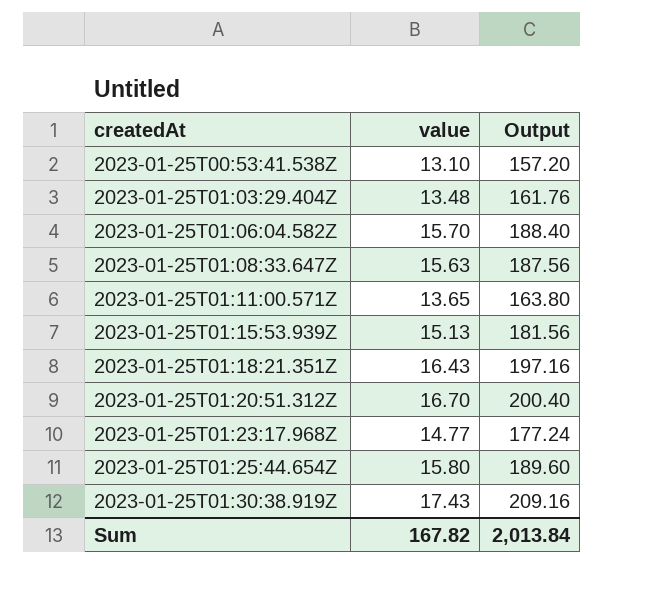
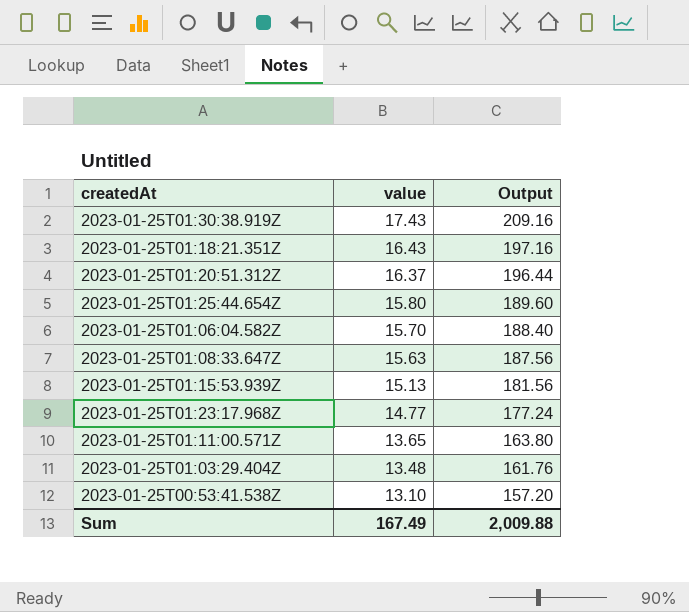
row order: createdAt ascending -> value descending
2023-01-25T01:20:51.312Z | value: 16.70 -> 16.37
2023-01-25T01:20:51.312Z | Output: 200.40 -> 196.44
Sum | value: 167.82 -> 167.49
Sum | Output: 2,013.84 -> 2,009.88

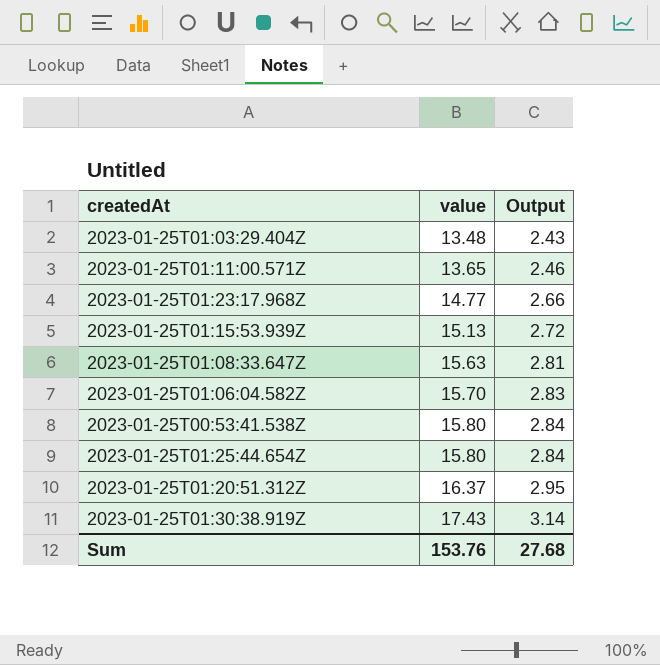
row order: value descending -> value ascending
column Output | formula: [value] * 12 -> [value] * 0.18
row 2023-01-25T01:18:21.351Z: 16.43 | 197.16 -> none
2023-01-25T00:53:41.538Z | value: 13.10 -> 15.80
Sum | value: 167.49 -> 153.76
Sum | Output: 2,009.88 -> 27.68

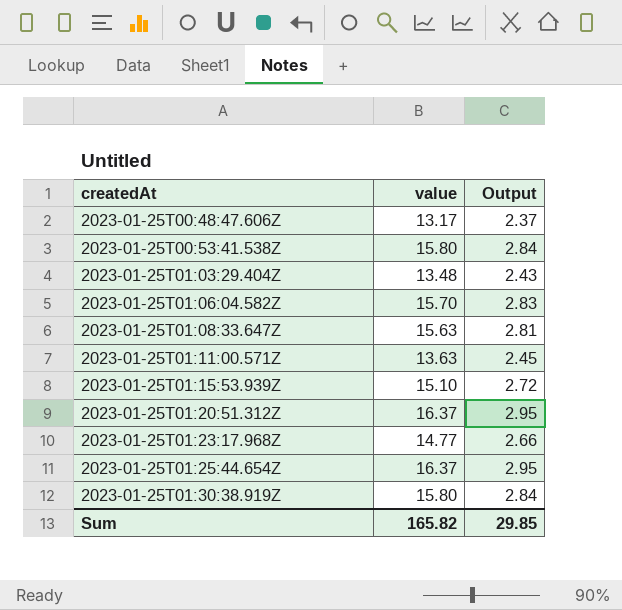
row order: value ascending -> createdAt ascending
row 2023-01-25T00:48:47.606Z: none -> 13.17 | 2.37
2023-01-25T01:11:00.571Z | value: 13.65 -> 13.63
2023-01-25T01:11:00.571Z | Output: 2.46 -> 2.45
2023-01-25T01:15:53.939Z | value: 15.13 -> 15.10
2023-01-25T01:25:44.654Z | value: 15.80 -> 16.37
2023-01-25T01:25:44.654Z | Output: 2.84 -> 2.95
2023-01-25T01:30:38.919Z | value: 17.43 -> 15.80
2023-01-25T01:30:38.919Z | Output: 3.14 -> 2.84
Sum | value: 153.76 -> 165.82
Sum | Output: 27.68 -> 29.85

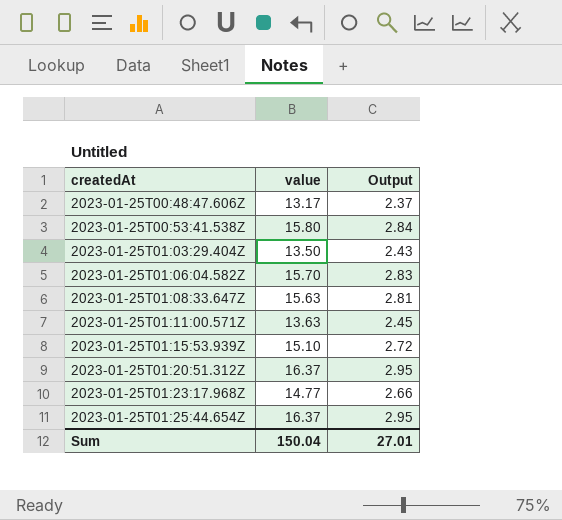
row 2023-01-25T01:30:38.919Z: 15.80 | 2.84 -> none
2023-01-25T01:03:29.404Z | value: 13.48 -> 13.50
Sum | value: 165.82 -> 150.04
Sum | Output: 29.85 -> 27.01

